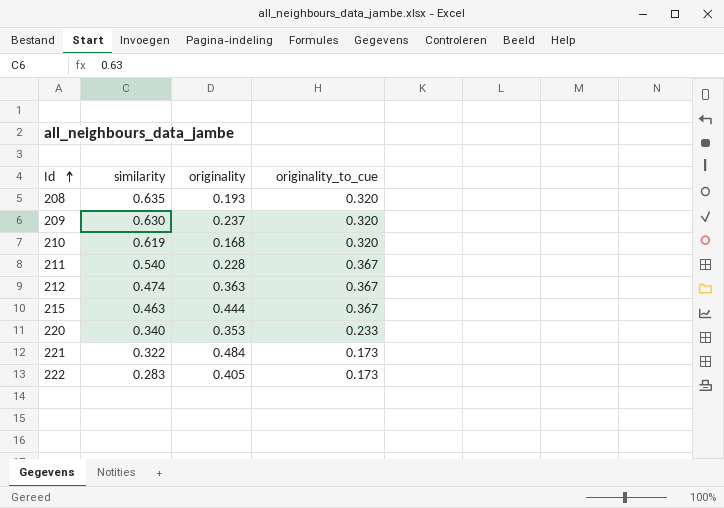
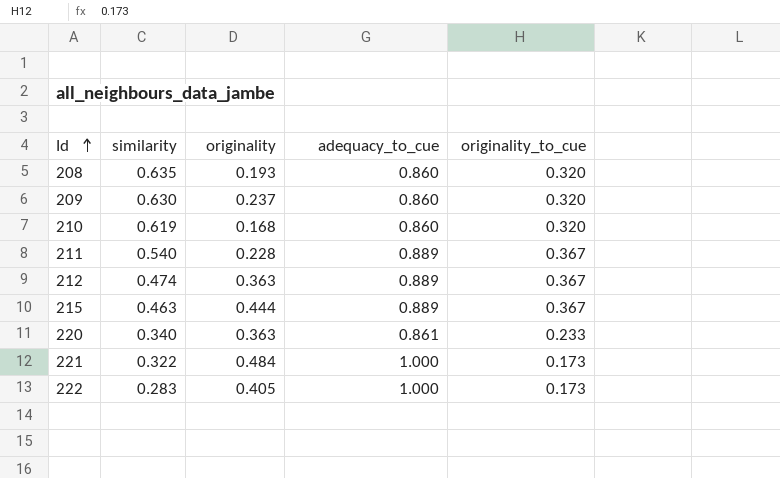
column adequacy_to_cue | position: none -> 4
220 | originality: 0.353 -> 0.363

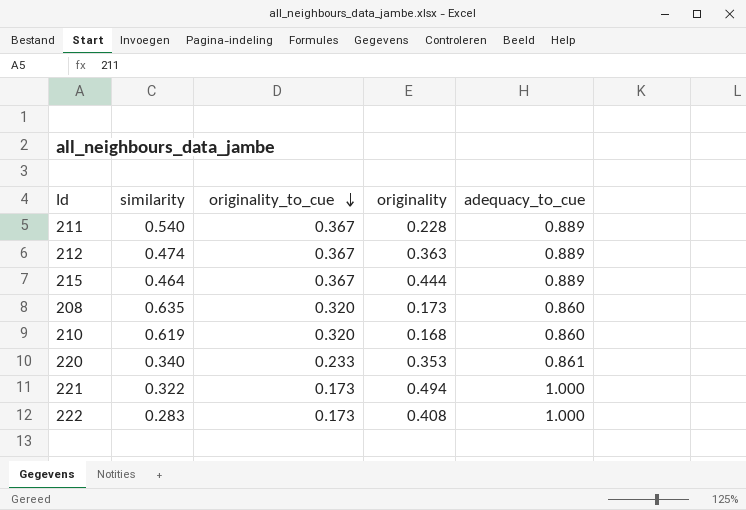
row order: Id ascending -> originality_to_cue descending
column originality_to_cue | position: 5 -> 3
row 209: 0.630 | 0.237 | 0.860 | 0.320 -> none
215 | similarity: 0.463 -> 0.464
208 | originality: 0.193 -> 0.173
220 | originality: 0.363 -> 0.353
221 | originality: 0.484 -> 0.494
222 | originality: 0.405 -> 0.408

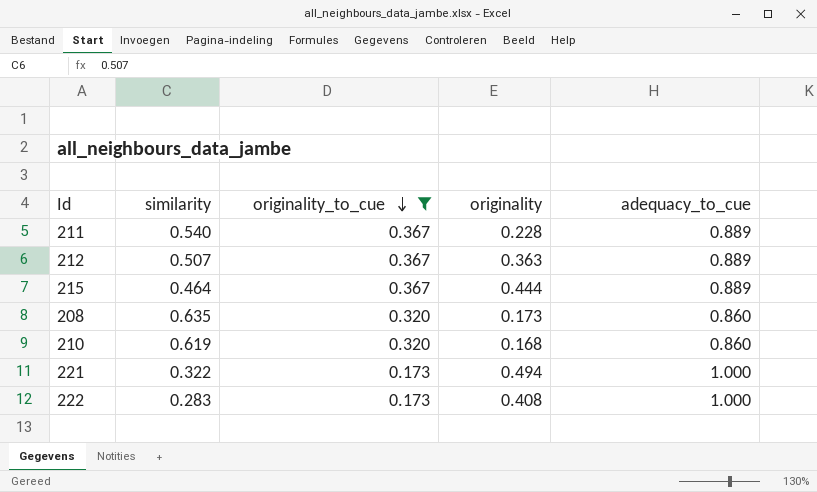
filter: none -> originality_to_cue != 0.233
212 | similarity: 0.474 -> 0.507

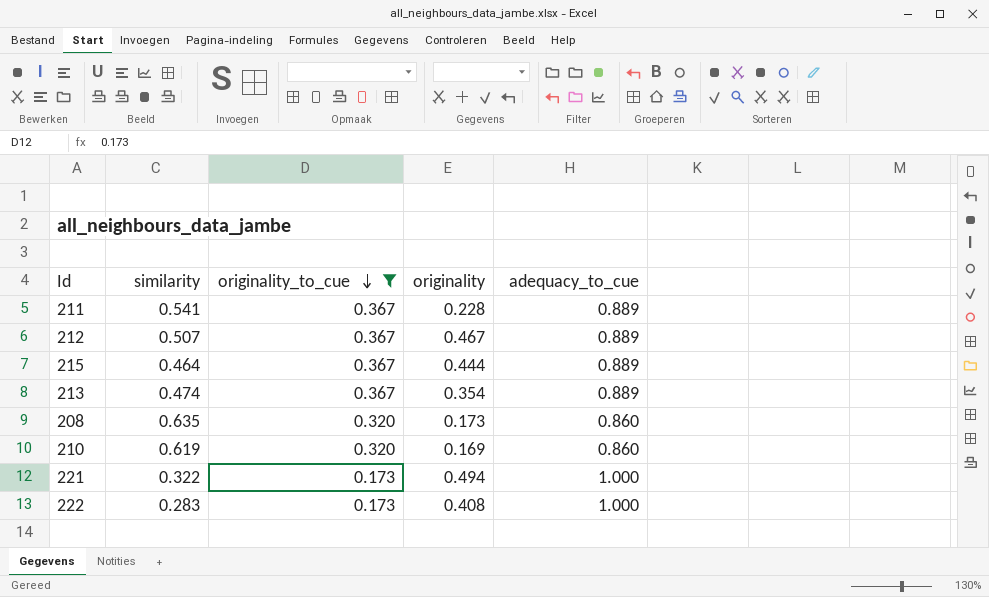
211 | similarity: 0.540 -> 0.541
212 | originality: 0.363 -> 0.467
row 213: none -> 0.474 | 0.367 | 0.354 | 0.889
210 | originality: 0.168 -> 0.169

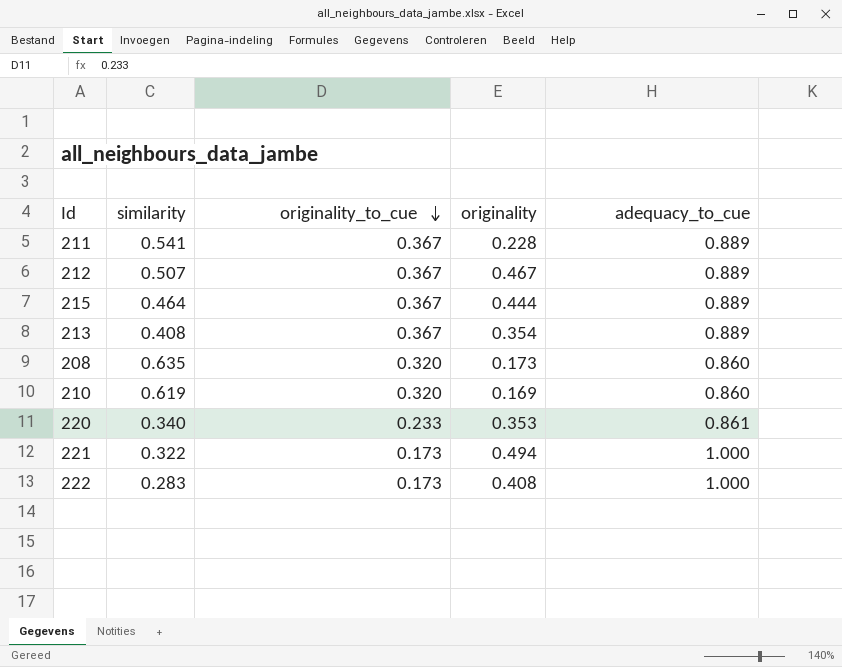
filter: originality_to_cue != 0.233 -> none
213 | similarity: 0.474 -> 0.408

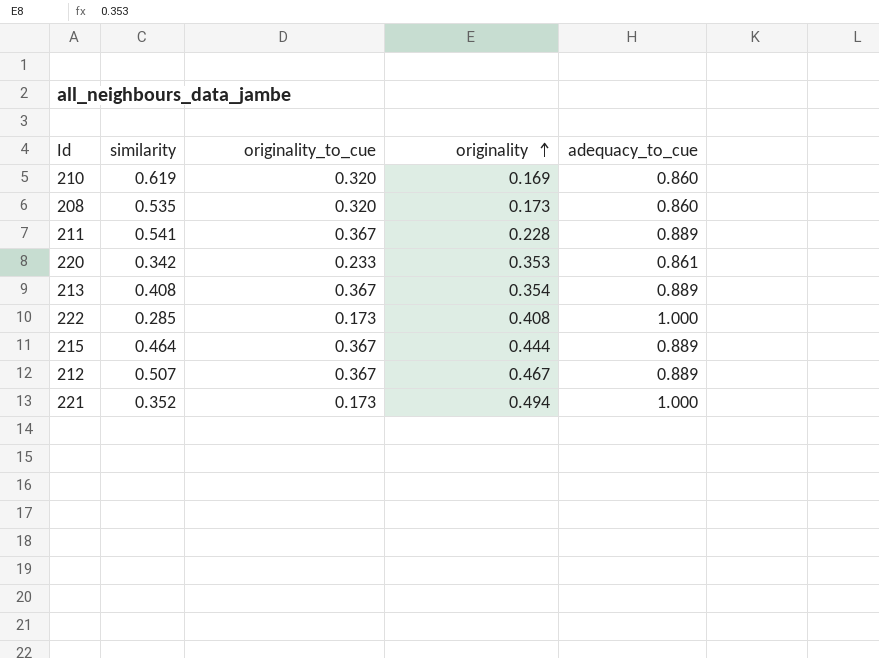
row order: originality_to_cue descending -> originality ascending
208 | similarity: 0.635 -> 0.535
220 | similarity: 0.340 -> 0.342
222 | similarity: 0.283 -> 0.285
221 | similarity: 0.322 -> 0.352

